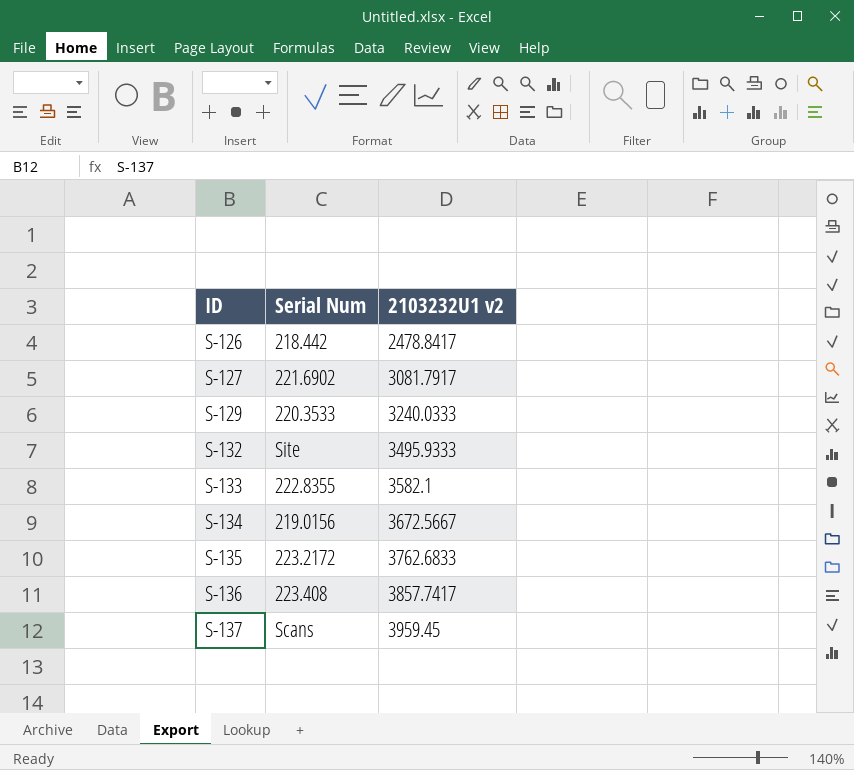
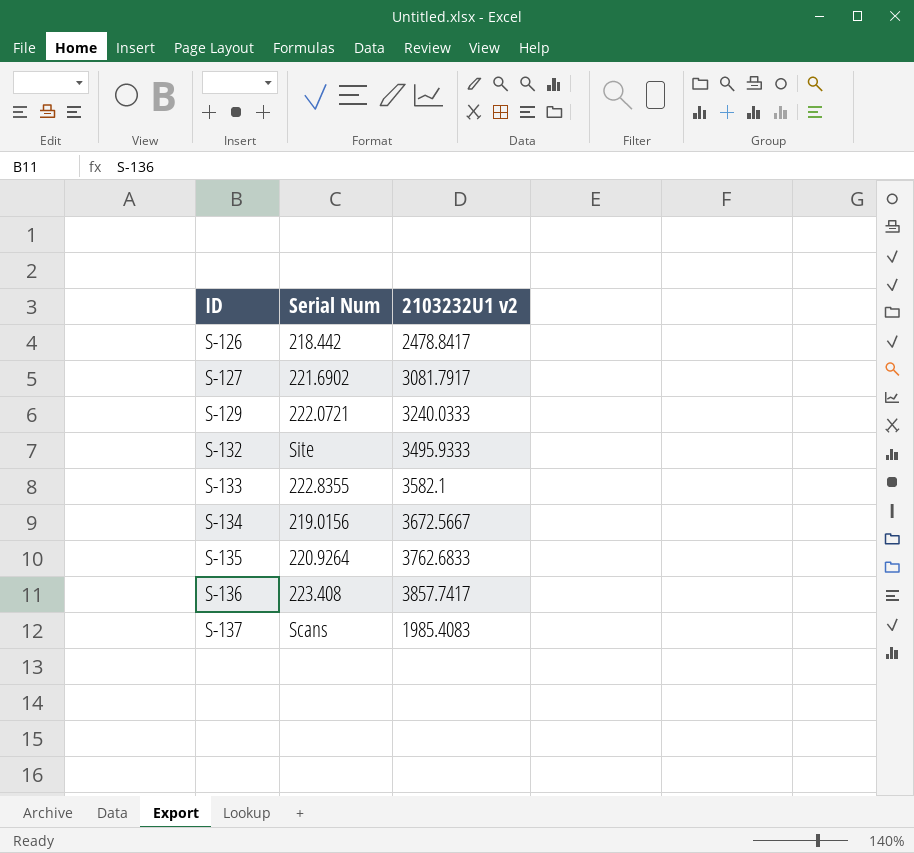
S-129 | Serial Num: 220.3533 -> 222.0721
S-135 | Serial Num: 223.2172 -> 220.9264
S-137 | 2103232U1 v2: 3959.45 -> 1985.4083

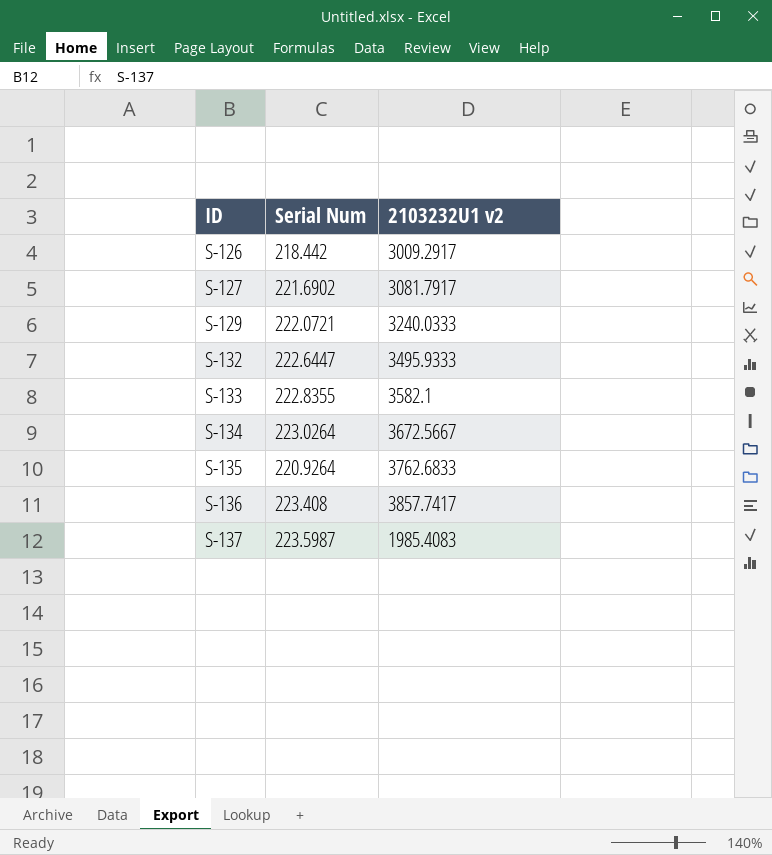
S-126 | 2103232U1 v2: 2478.8417 -> 3009.2917
S-132 | Serial Num: Site -> 222.6447
S-134 | Serial Num: 219.0156 -> 223.0264
S-137 | Serial Num: Scans -> 223.5987

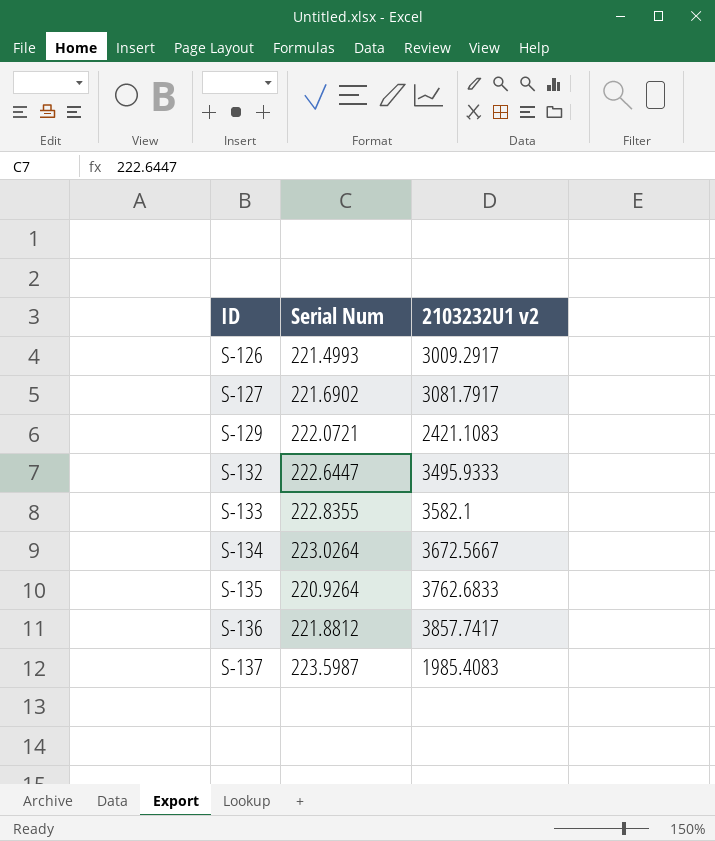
S-126 | Serial Num: 218.442 -> 221.4993
S-129 | 2103232U1 v2: 3240.0333 -> 2421.1083
S-136 | Serial Num: 223.408 -> 221.8812

